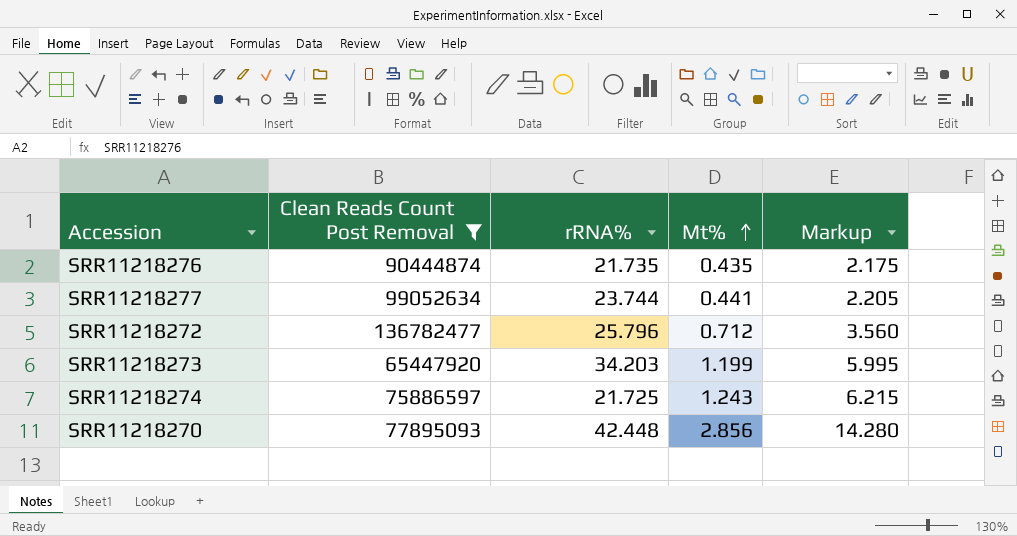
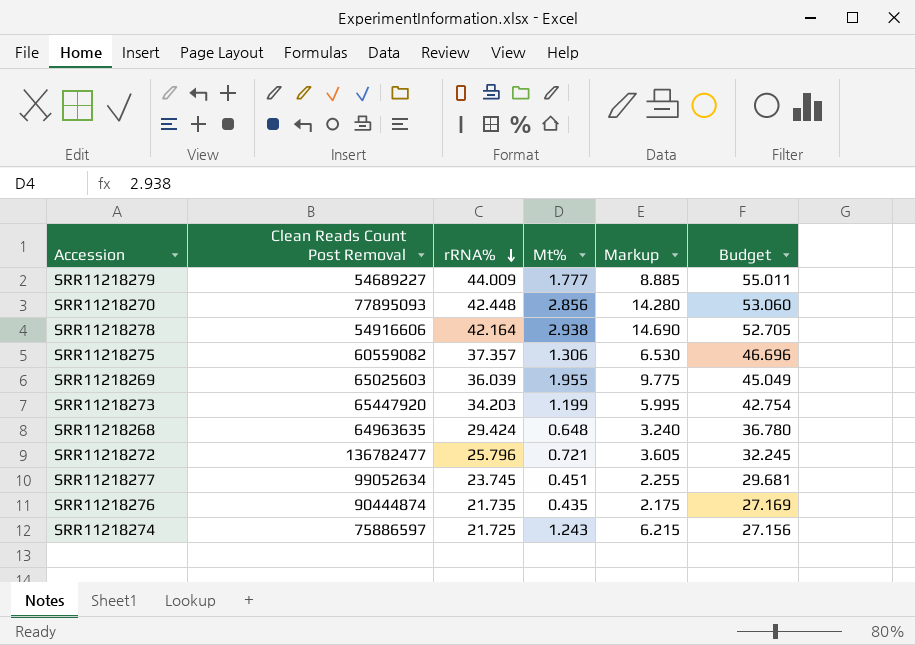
filter: Clean Reads Count Post Removal >= 65447920 -> none
row order: Mt% ascending -> rRNA% descending
column Budget | formula: none -> [rRNA%] * 1.25
SRR11218272 | Mt%: 0.712 -> 0.721
SRR11218272 | Markup: 3.560 -> 3.605
SRR11218277 | rRNA%: 23.744 -> 23.745
SRR11218277 | Mt%: 0.441 -> 0.451
SRR11218277 | Markup: 2.205 -> 2.255

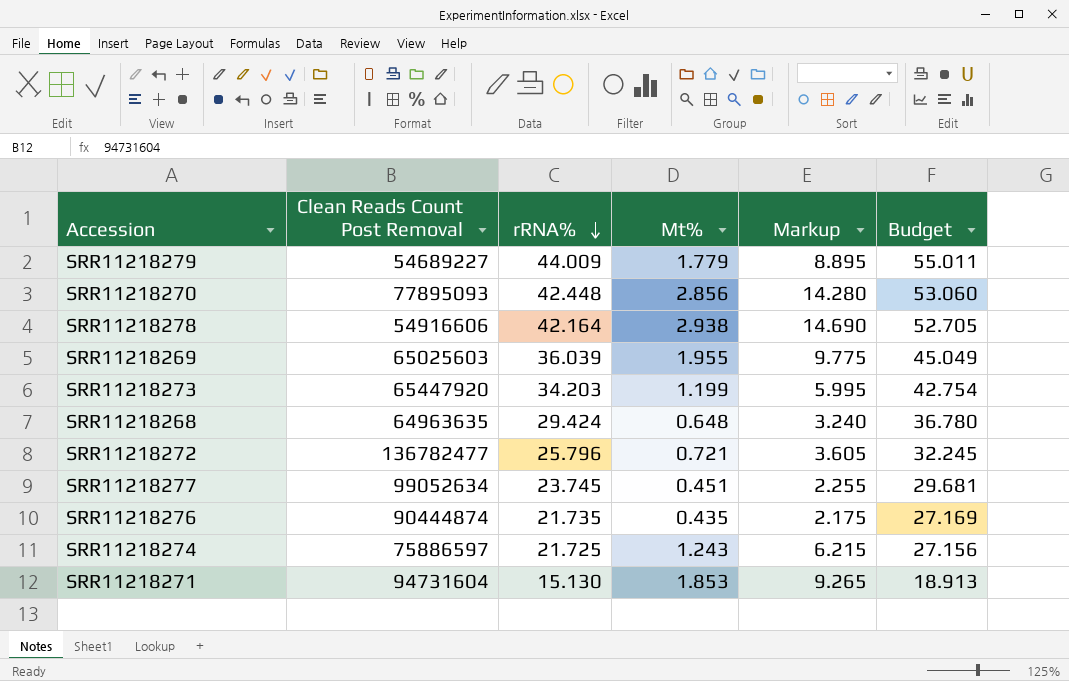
row SRR11218275: 60559082 | 37.357 | 1.306 | 6.530 | 46.696 -> none
SRR11218279 | Mt%: 1.777 -> 1.779
SRR11218279 | Markup: 8.885 -> 8.895
row SRR11218271: none -> 94731604 | 15.130 | 1.853 | 9.265 | 18.913

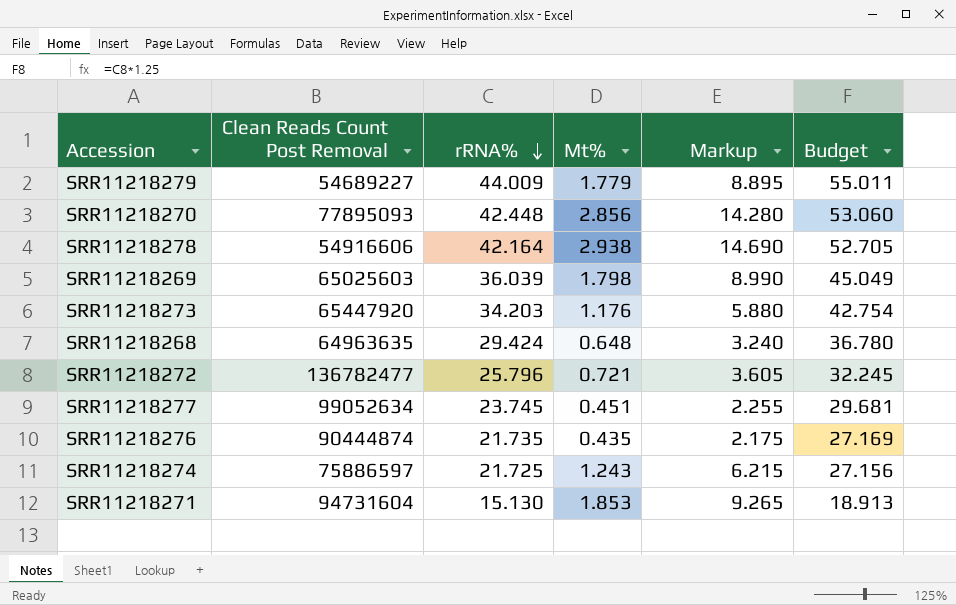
SRR11218269 | Mt%: 1.955 -> 1.798
SRR11218269 | Markup: 9.775 -> 8.990
SRR11218273 | Mt%: 1.199 -> 1.176
SRR11218273 | Markup: 5.995 -> 5.880

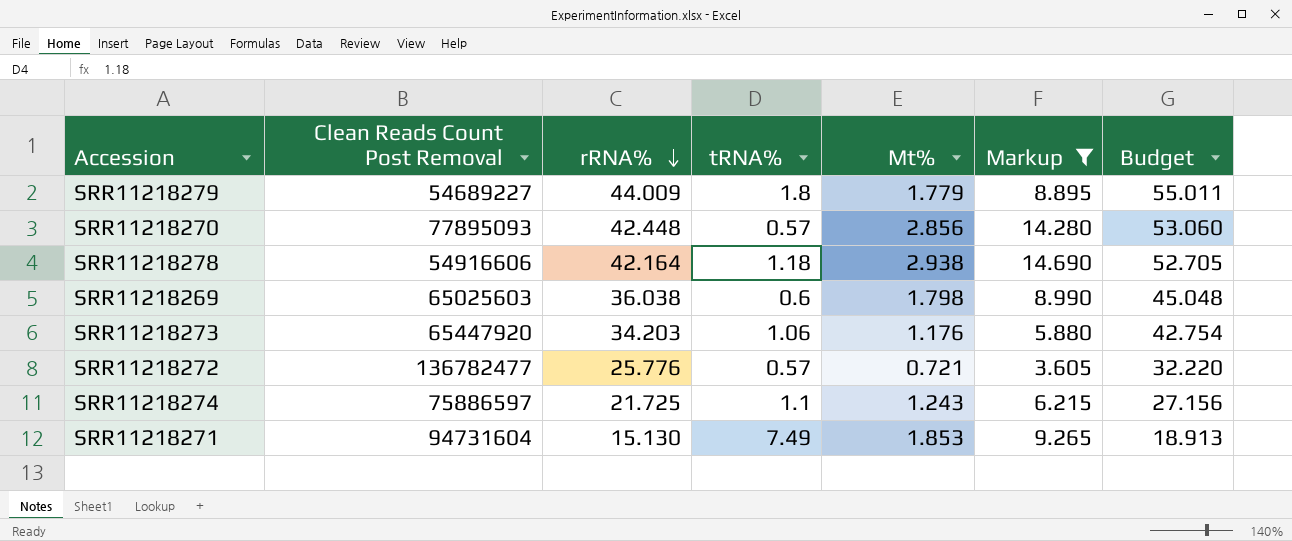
filter: none -> Markup >= 3.605
column tRNA% | position: none -> 4
SRR11218269 | rRNA%: 36.039 -> 36.038
SRR11218269 | Budget: 45.049 -> 45.048
SRR11218272 | rRNA%: 25.796 -> 25.776
SRR11218272 | Budget: 32.245 -> 32.220

